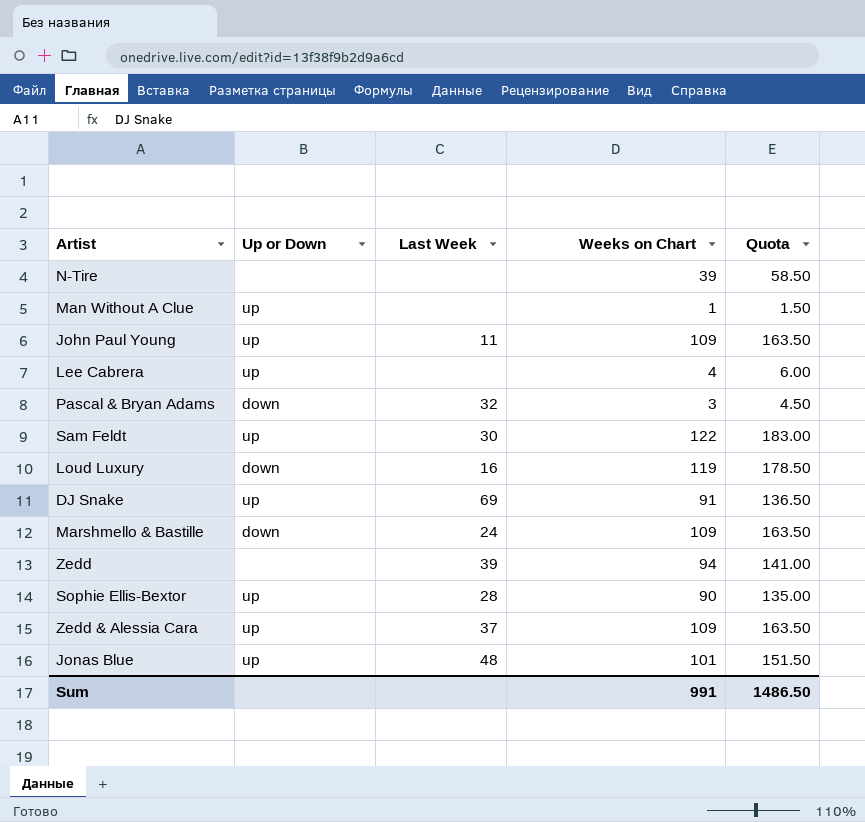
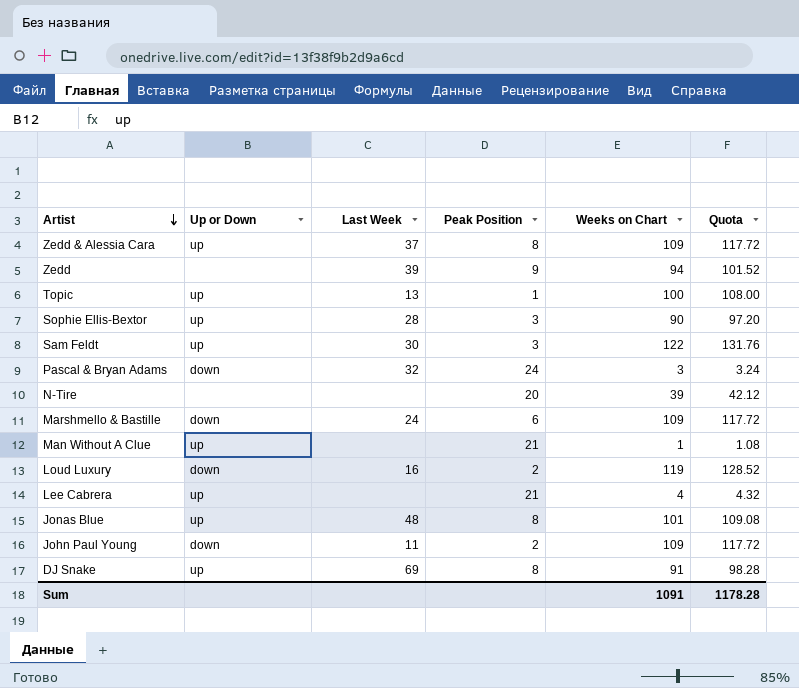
row order: none -> Artist descending
column Peak Position | position: none -> 4
column Quota | formula: [Weeks on Chart] * 1.5 -> [Weeks on Chart] * 1.08
row Topic: none -> up | 13 | 1 | 100 | 108.00
John Paul Young | Up or Down: up -> down
Sum | Weeks on Chart: 991 -> 1091
Sum | Quota: 1486.50 -> 1178.28

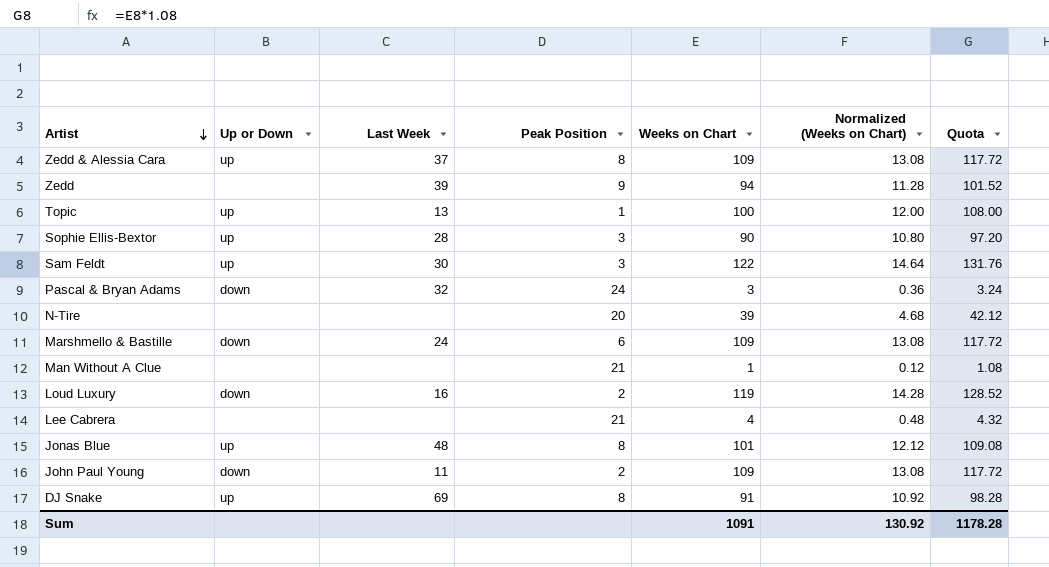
column Normalized (Weeks on Chart) | formula: none -> [Weeks on Chart] * 0.12
Man Without A Clue | Up or Down: up -> none
Lee Cabrera | Up or Down: up -> none

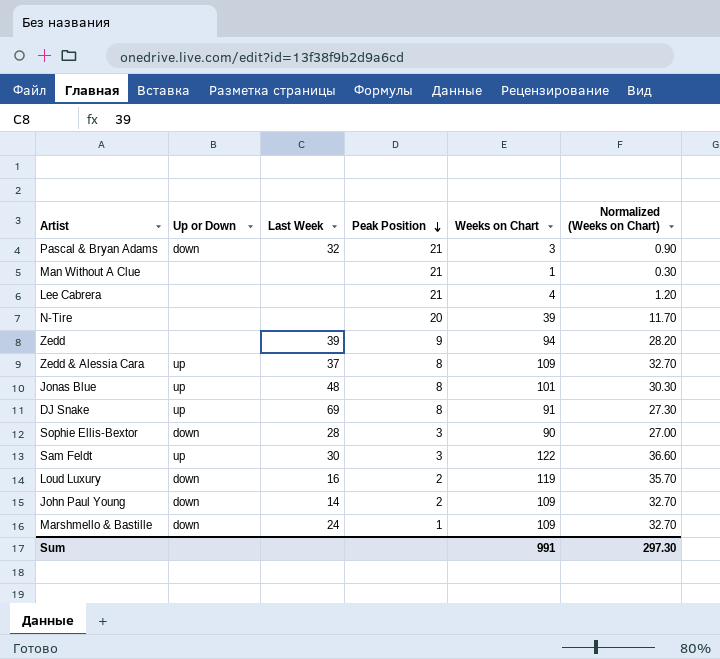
row order: Artist descending -> Peak Position descending
column Quota | formula: [Weeks on Chart] * 1.08 -> none
column Normalized (Weeks on Chart) | formula: [Weeks on Chart] * 0.12 -> [Weeks on Chart] * 0.3
row Topic: up | 13 | 1 | 100 | 12.00 | 108.00 -> none
Pascal & Bryan Adams | Peak Position: 24 -> 21
Sophie Ellis-Bextor | Up or Down: up -> down
John Paul Young | Last Week: 11 -> 14
Marshmello & Bastille | Peak Position: 6 -> 1
Sum | Weeks on Chart: 1091 -> 991
Sum | Normalized (Weeks on Chart): 130.92 -> 297.30

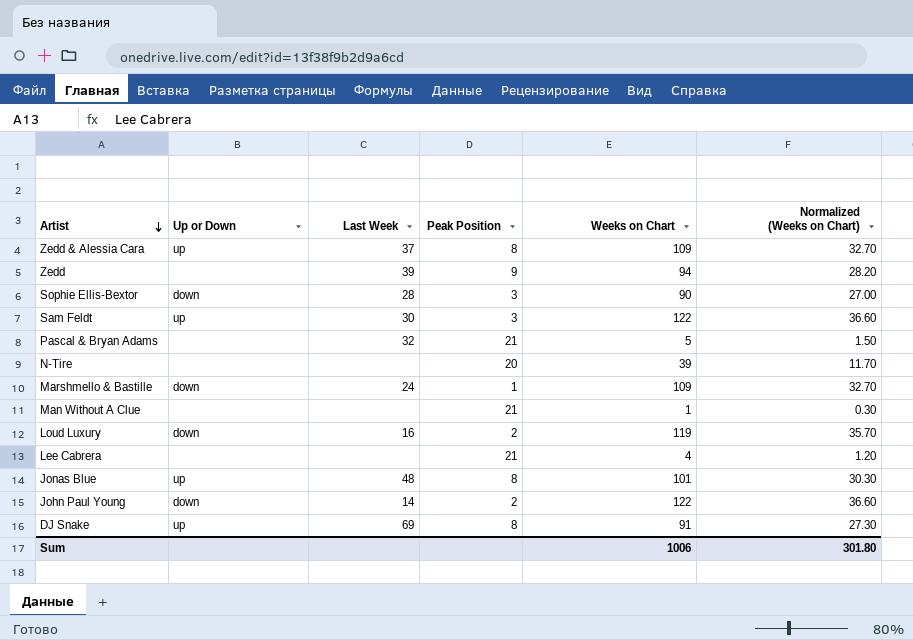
row order: Peak Position descending -> Artist descending
Pascal & Bryan Adams | Up or Down: down -> none
Pascal & Bryan Adams | Weeks on Chart: 3 -> 5
Pascal & Bryan Adams | Normalized (Weeks on Chart): 0.90 -> 1.50
John Paul Young | Weeks on Chart: 109 -> 122
John Paul Young | Normalized (Weeks on Chart): 32.70 -> 36.60
Sum | Weeks on Chart: 991 -> 1006
Sum | Normalized (Weeks on Chart): 297.30 -> 301.80

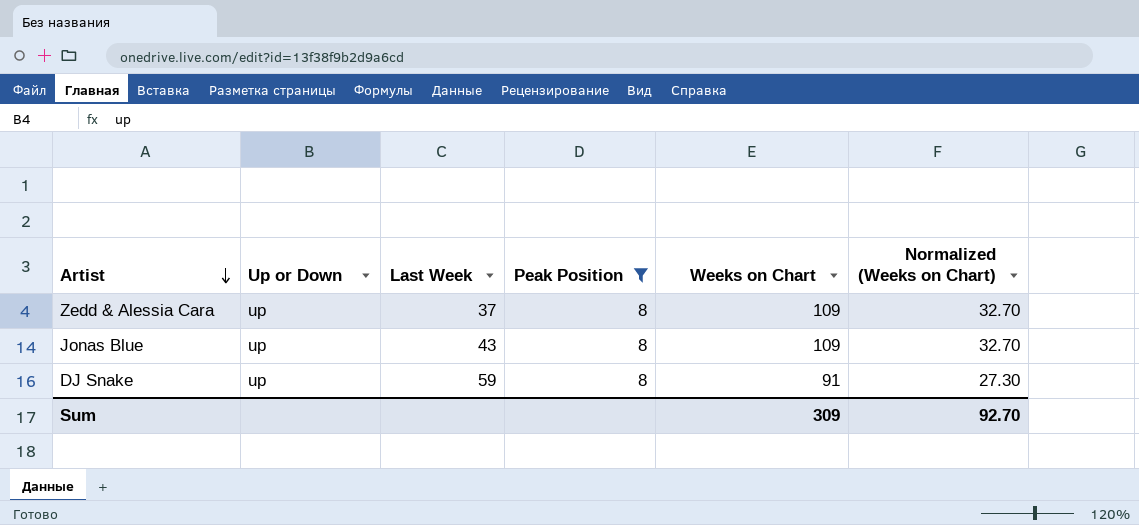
filter: none -> Peak Position = 8
Jonas Blue | Last Week: 48 -> 43
Jonas Blue | Weeks on Chart: 101 -> 109
Jonas Blue | Normalized (Weeks on Chart): 30.30 -> 32.70
DJ Snake | Last Week: 69 -> 59
Sum | Weeks on Chart: 1006 -> 309
Sum | Normalized (Weeks on Chart): 301.80 -> 92.70

